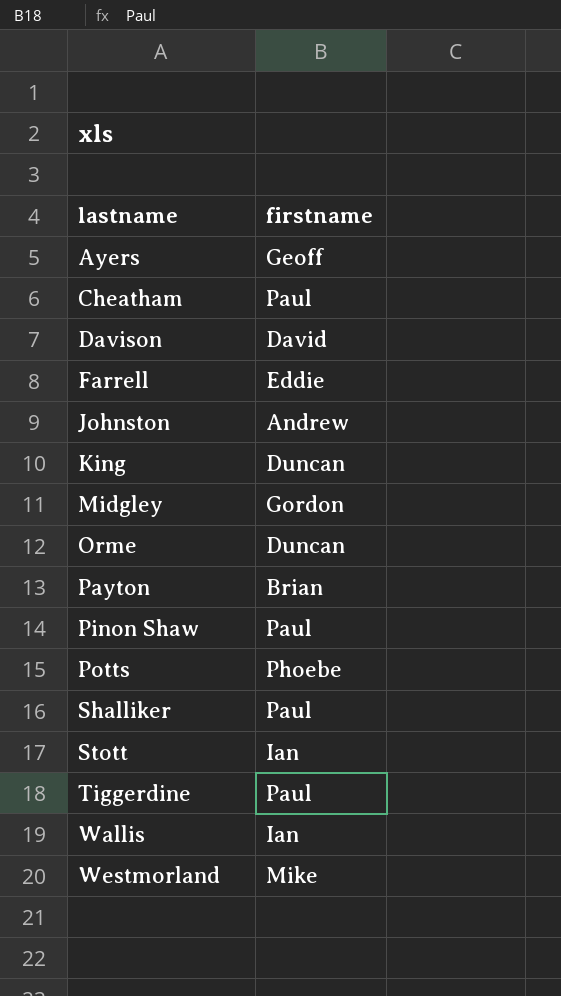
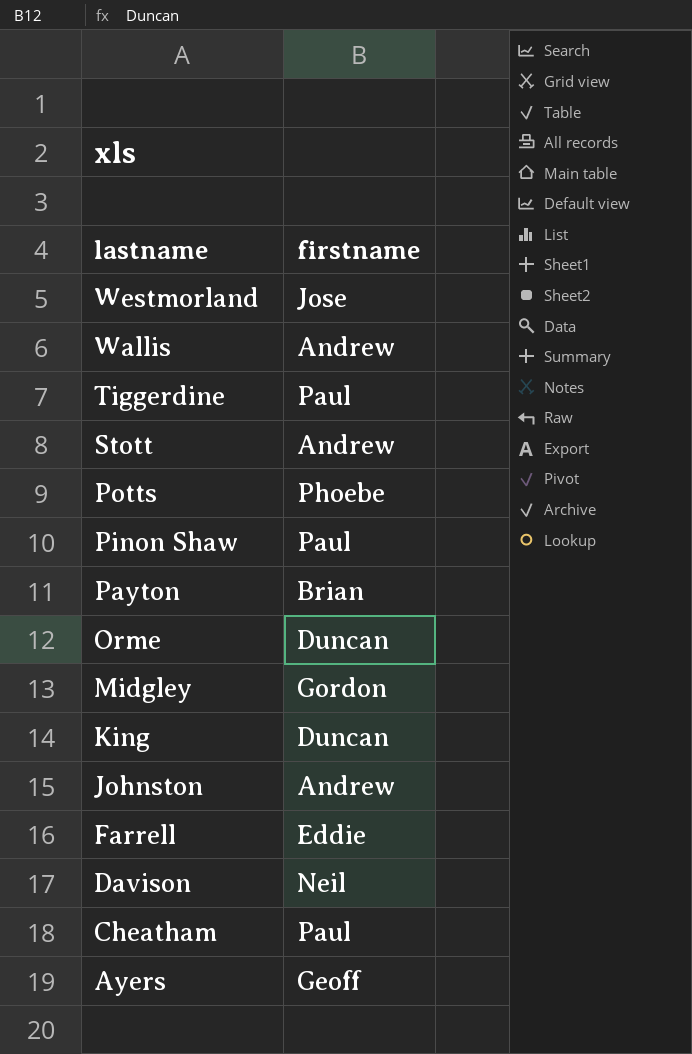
row order: lastname ascending -> lastname descending
row Shalliker: Paul -> none
Westmorland | firstname: Mike -> Jose
Wallis | firstname: Ian -> Andrew
Stott | firstname: Ian -> Andrew
Davison | firstname: David -> Neil

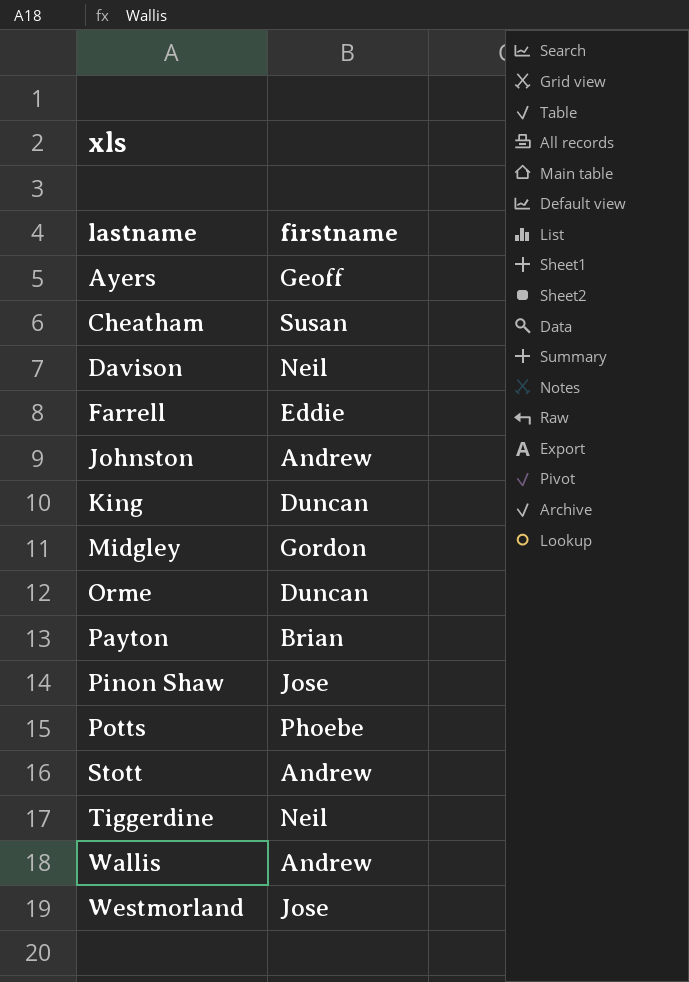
row order: lastname descending -> lastname ascending
Cheatham | firstname: Paul -> Susan
Pinon Shaw | firstname: Paul -> Jose
Tiggerdine | firstname: Paul -> Neil

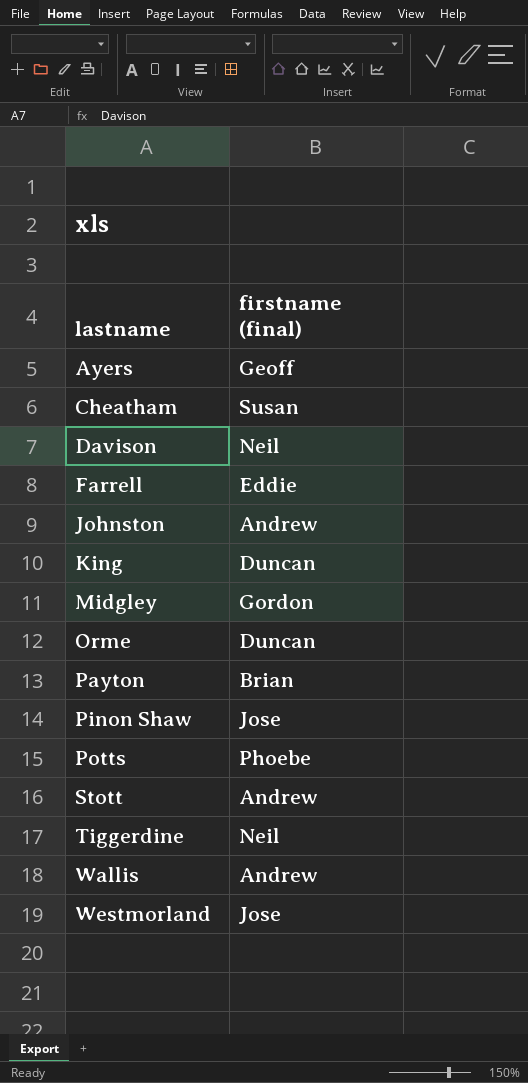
column name: firstname -> firstname (final)

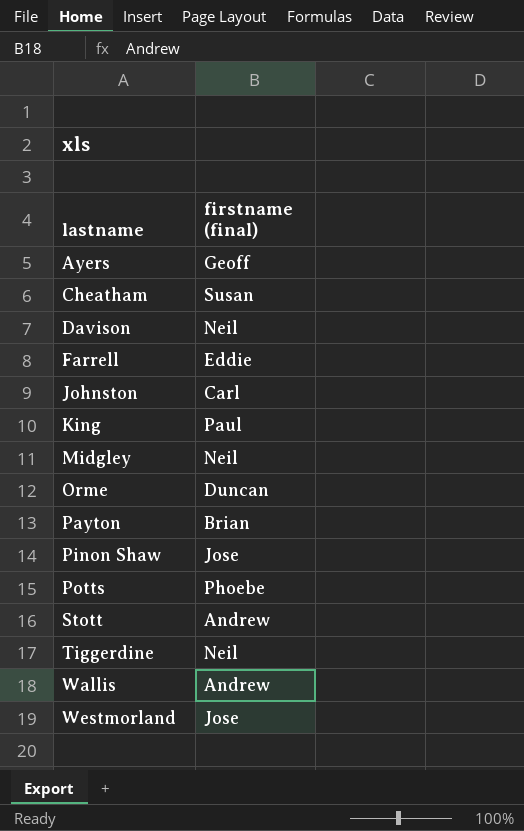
Johnston | firstname (final): Andrew -> Carl
King | firstname (final): Duncan -> Paul
Midgley | firstname (final): Gordon -> Neil

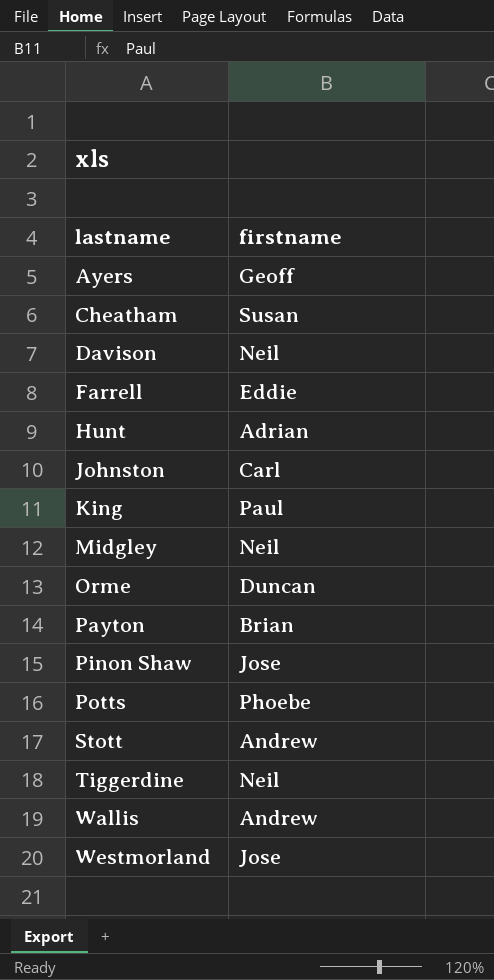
column name: firstname (final) -> firstname
row Hunt: none -> Adrian

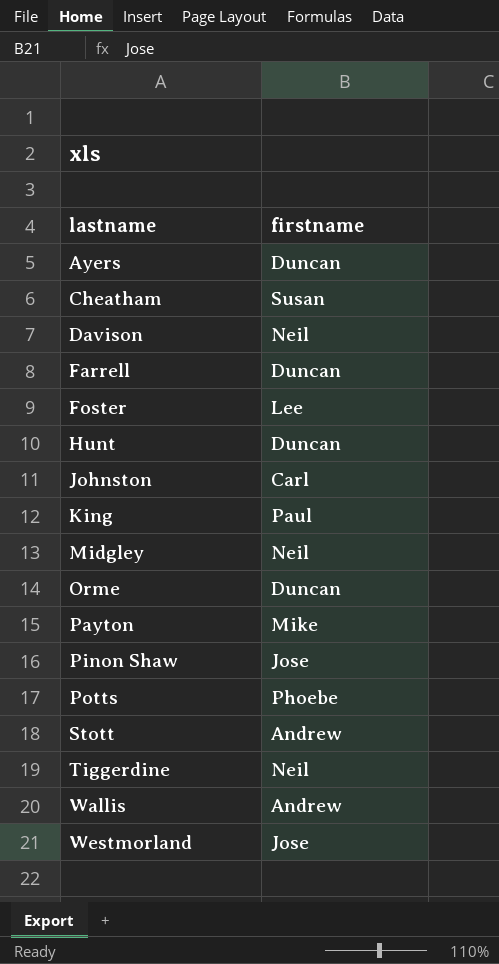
Ayers | firstname: Geoff -> Duncan
Farrell | firstname: Eddie -> Duncan
row Foster: none -> Lee
Hunt | firstname: Adrian -> Duncan
Payton | firstname: Brian -> Mike

